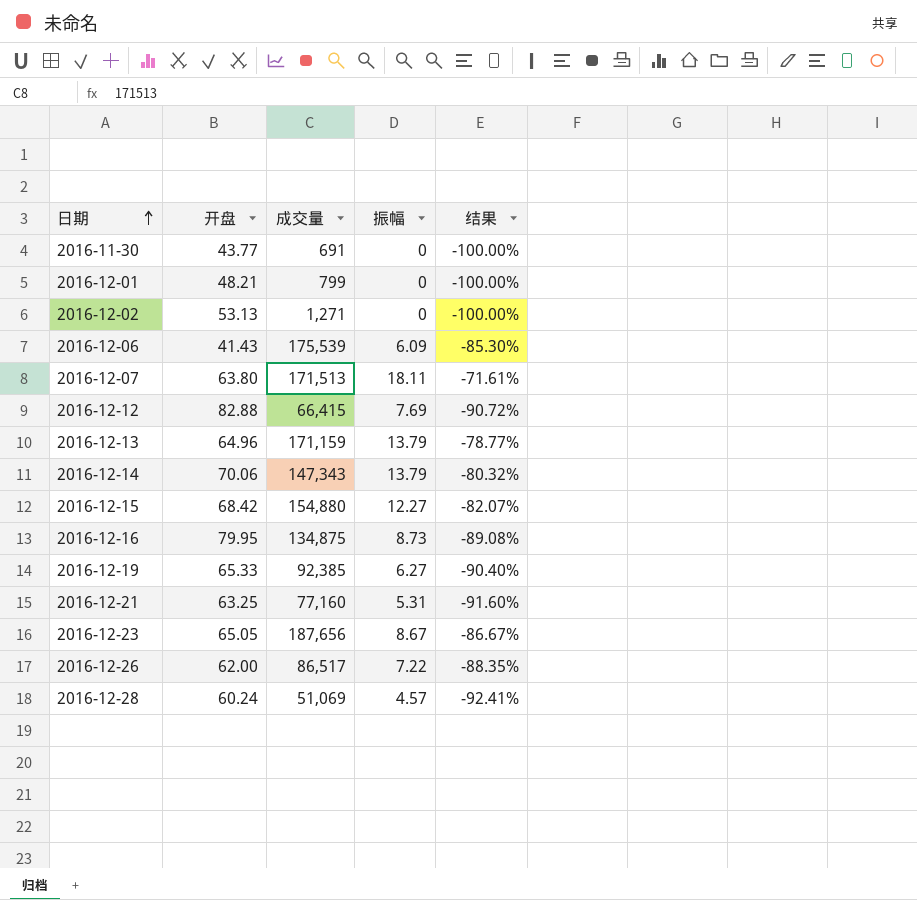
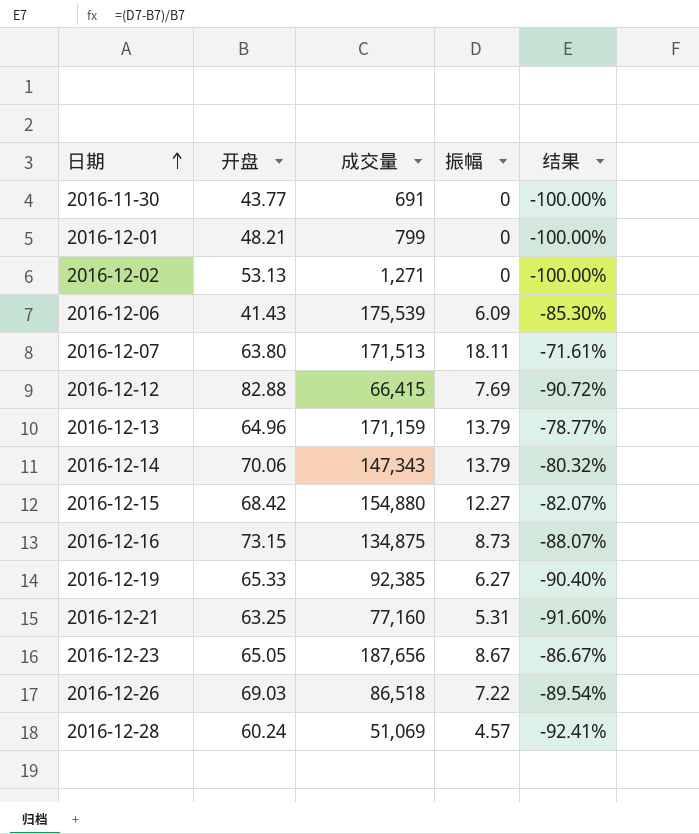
2016-12-16 | 开盘: 79.95 -> 73.15
2016-12-16 | 结果: -89.08% -> -88.07%
2016-12-26 | 开盘: 62.00 -> 69.03
2016-12-26 | 成交量: 86,517 -> 86,518
2016-12-26 | 结果: -88.35% -> -89.54%

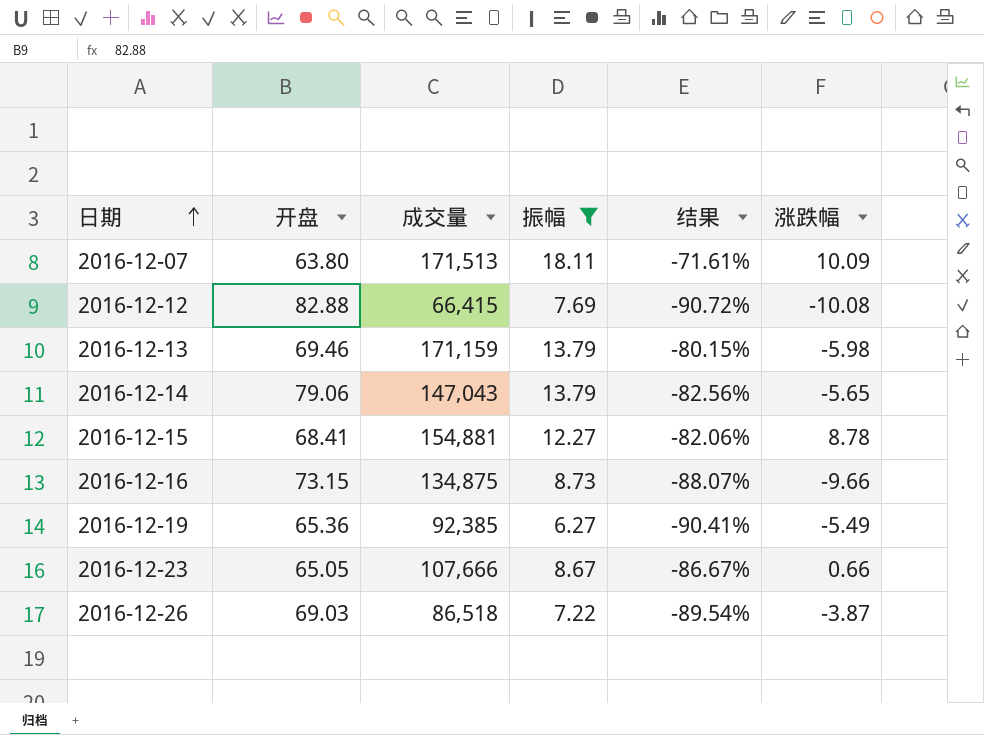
filter: none -> 振幅 >= 6.27
column 涨跌幅 | position: none -> 6
2016-12-13 | 开盘: 64.96 -> 69.46
2016-12-13 | 结果: -78.77% -> -80.15%
2016-12-14 | 开盘: 70.06 -> 79.06
2016-12-14 | 成交量: 147,343 -> 147,043
2016-12-14 | 结果: -80.32% -> -82.56%
2016-12-15 | 开盘: 68.42 -> 68.41
2016-12-15 | 成交量: 154,880 -> 154,881
2016-12-15 | 结果: -82.07% -> -82.06%
2016-12-19 | 开盘: 65.33 -> 65.36
2016-12-19 | 结果: -90.40% -> -90.41%
2016-12-23 | 成交量: 187,656 -> 107,666

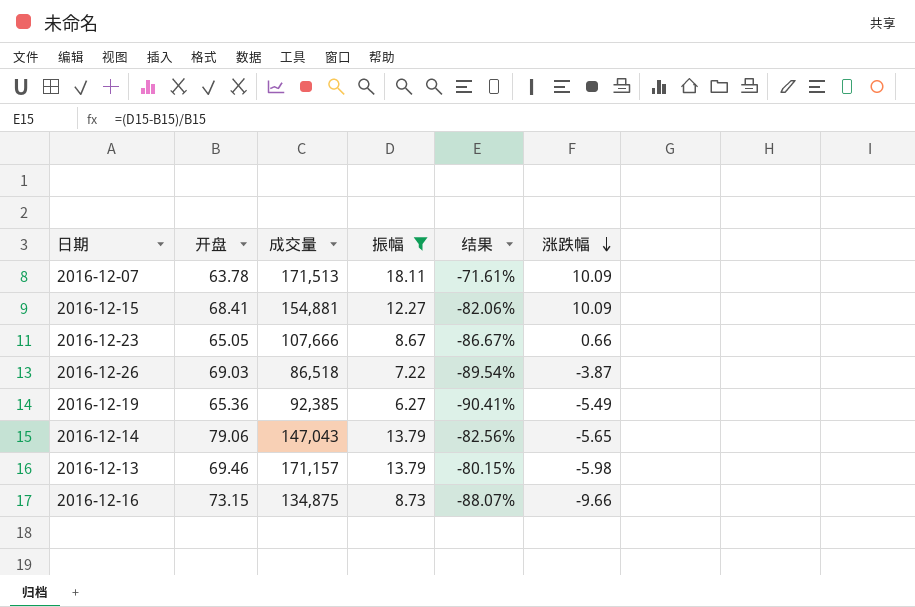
row order: 日期 ascending -> 涨跌幅 descending
row 2016-12-12: 82.88 | 66,415 | 7.69 | -90.72% | -10.08 -> none
2016-12-07 | 开盘: 63.80 -> 63.78
2016-12-15 | 涨跌幅: 8.78 -> 10.09
2016-12-13 | 成交量: 171,159 -> 171,157

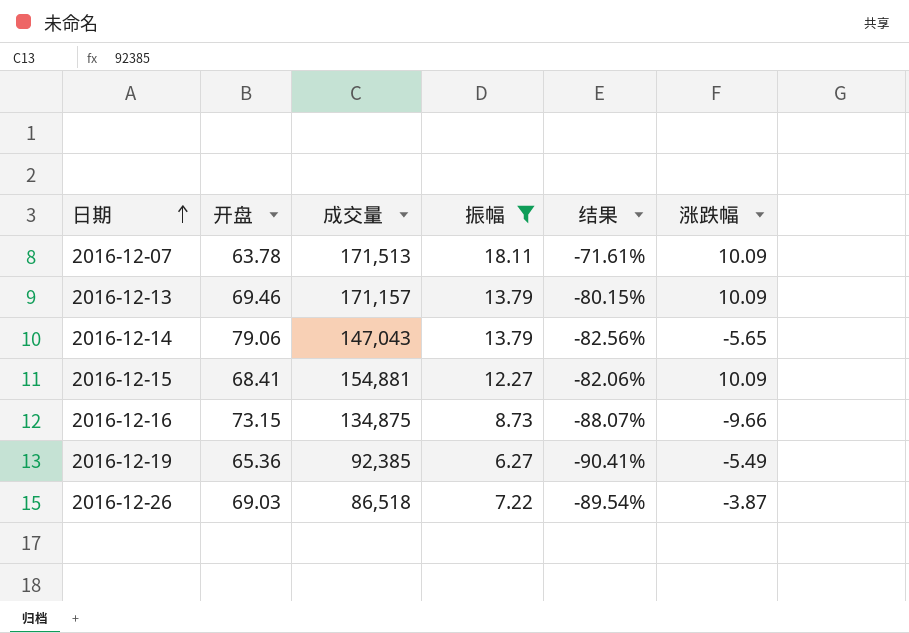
row order: 涨跌幅 descending -> 日期 ascending
row 2016-12-23: 65.05 | 107,666 | 8.67 | -86.67% | 0.66 -> none
2016-12-13 | 涨跌幅: -5.98 -> 10.09

